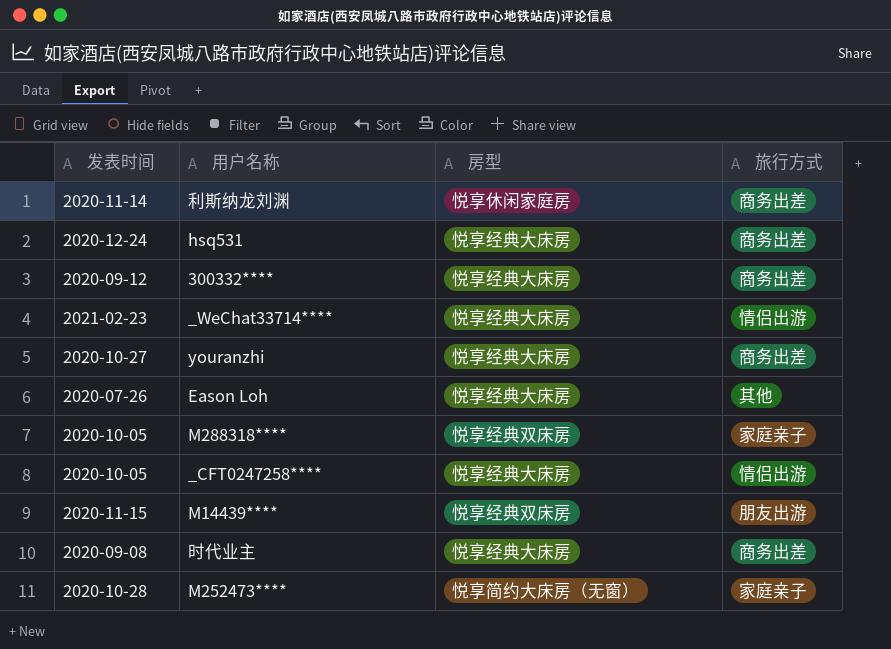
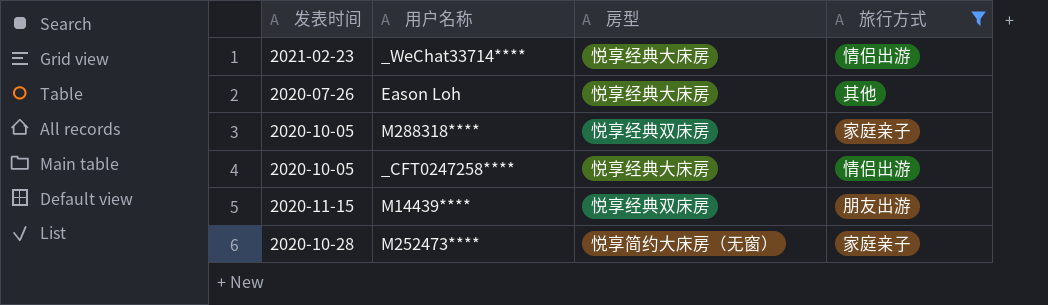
filter: none -> 旅行方式 != 商务出差

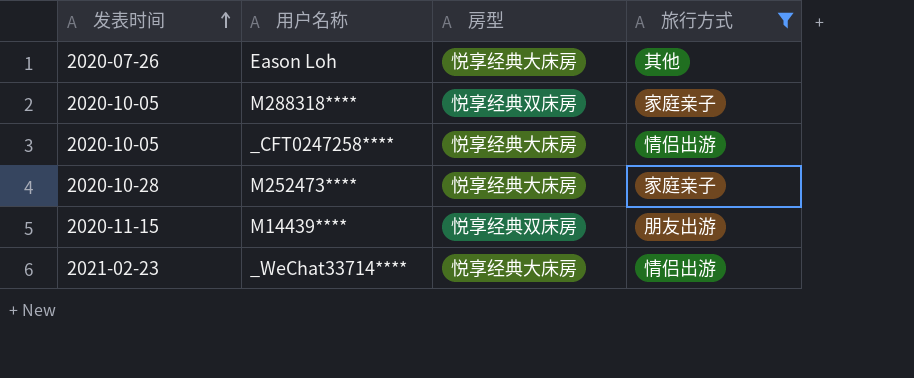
row order: none -> 发表时间 ascending
M252473**** | 房型: 悦享简约大床房（无窗） -> 悦享经典大床房

